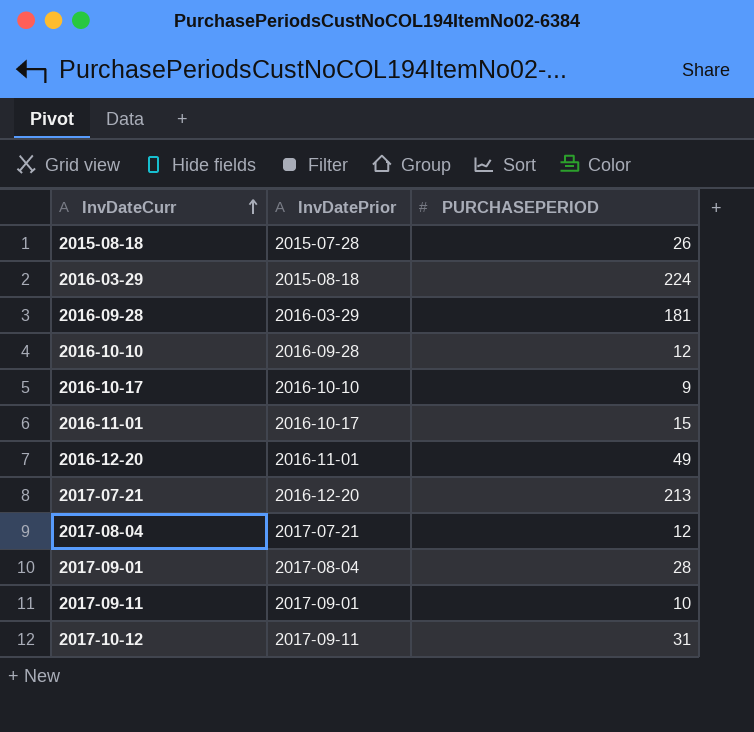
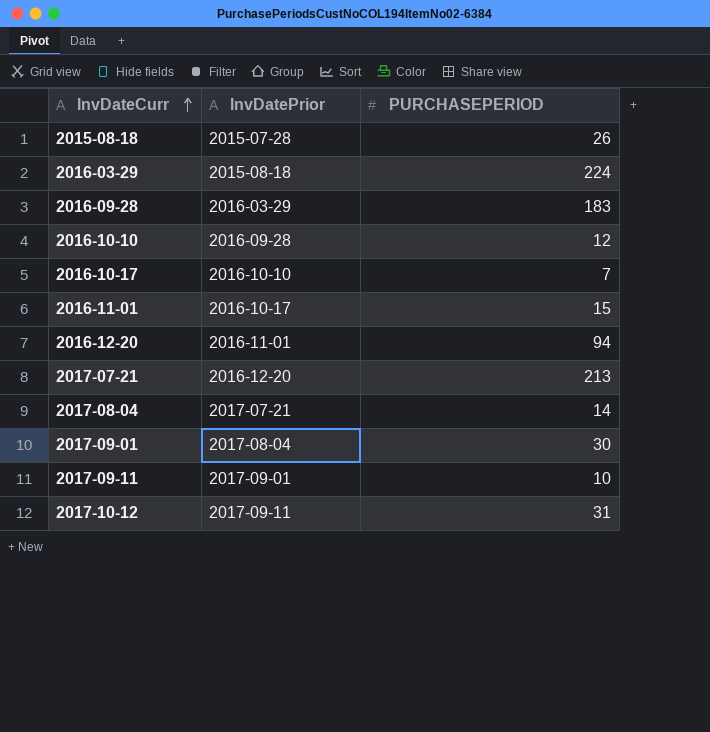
2016-09-28 | PURCHASEPERIOD: 181 -> 183
2016-10-17 | PURCHASEPERIOD: 9 -> 7
2016-12-20 | PURCHASEPERIOD: 49 -> 94
2017-08-04 | PURCHASEPERIOD: 12 -> 14
2017-09-01 | PURCHASEPERIOD: 28 -> 30

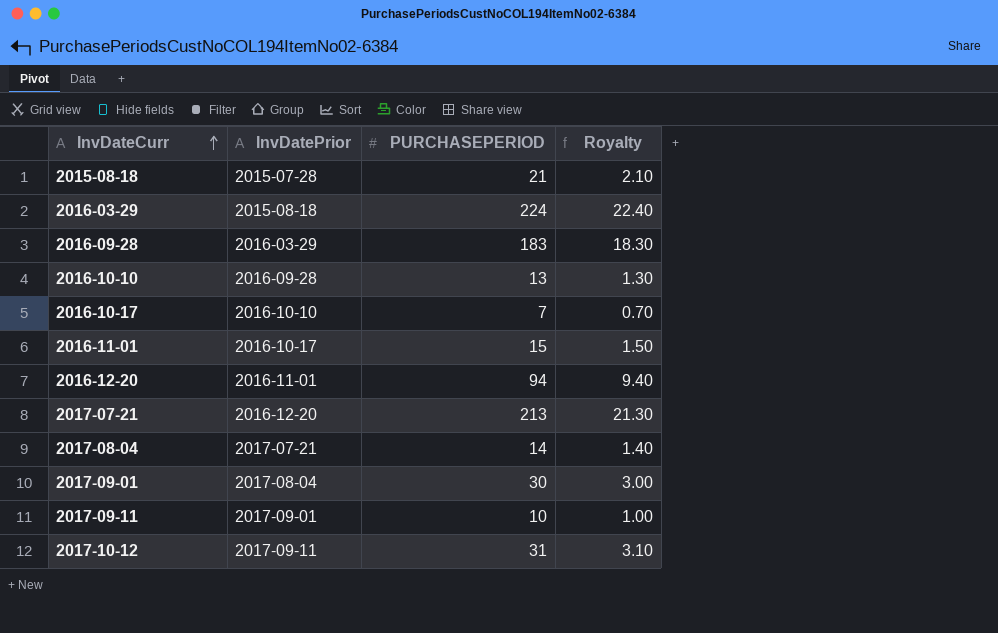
column Royalty | formula: none -> [PURCHASEPERIOD] * 0.1
2015-08-18 | PURCHASEPERIOD: 26 -> 21
2016-10-10 | PURCHASEPERIOD: 12 -> 13

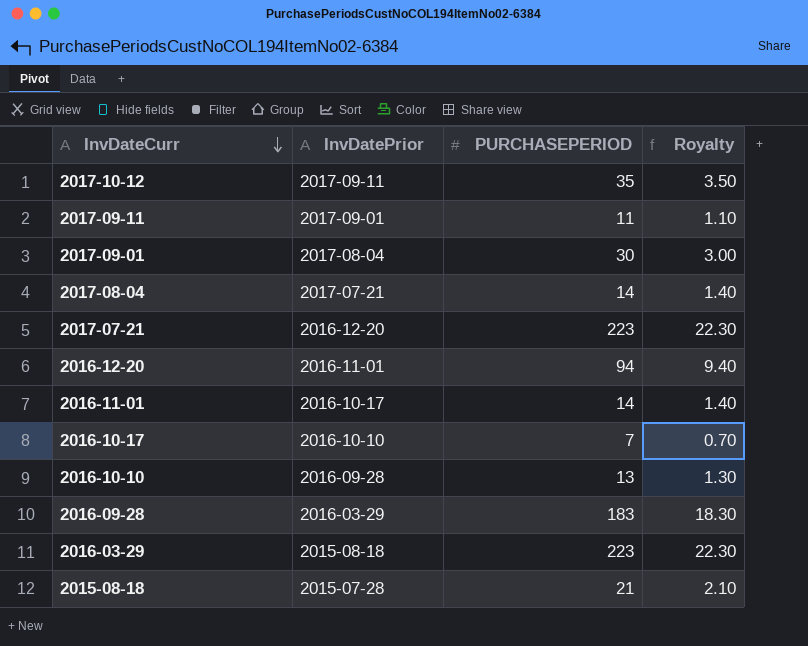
row order: InvDateCurr ascending -> InvDateCurr descending
2017-10-12 | PURCHASEPERIOD: 31 -> 35
2017-10-12 | Royalty: 3.10 -> 3.50
2017-09-11 | PURCHASEPERIOD: 10 -> 11
2017-09-11 | Royalty: 1.00 -> 1.10
2017-07-21 | PURCHASEPERIOD: 213 -> 223
2017-07-21 | Royalty: 21.30 -> 22.30
2016-11-01 | PURCHASEPERIOD: 15 -> 14
2016-11-01 | Royalty: 1.50 -> 1.40
2016-03-29 | PURCHASEPERIOD: 224 -> 223
2016-03-29 | Royalty: 22.40 -> 22.30

